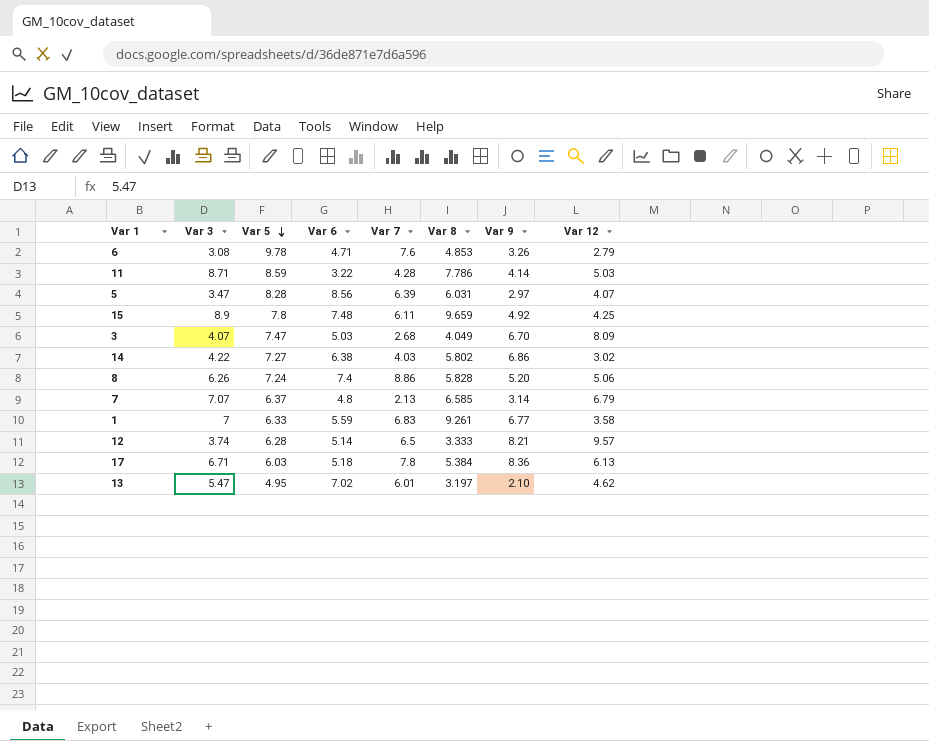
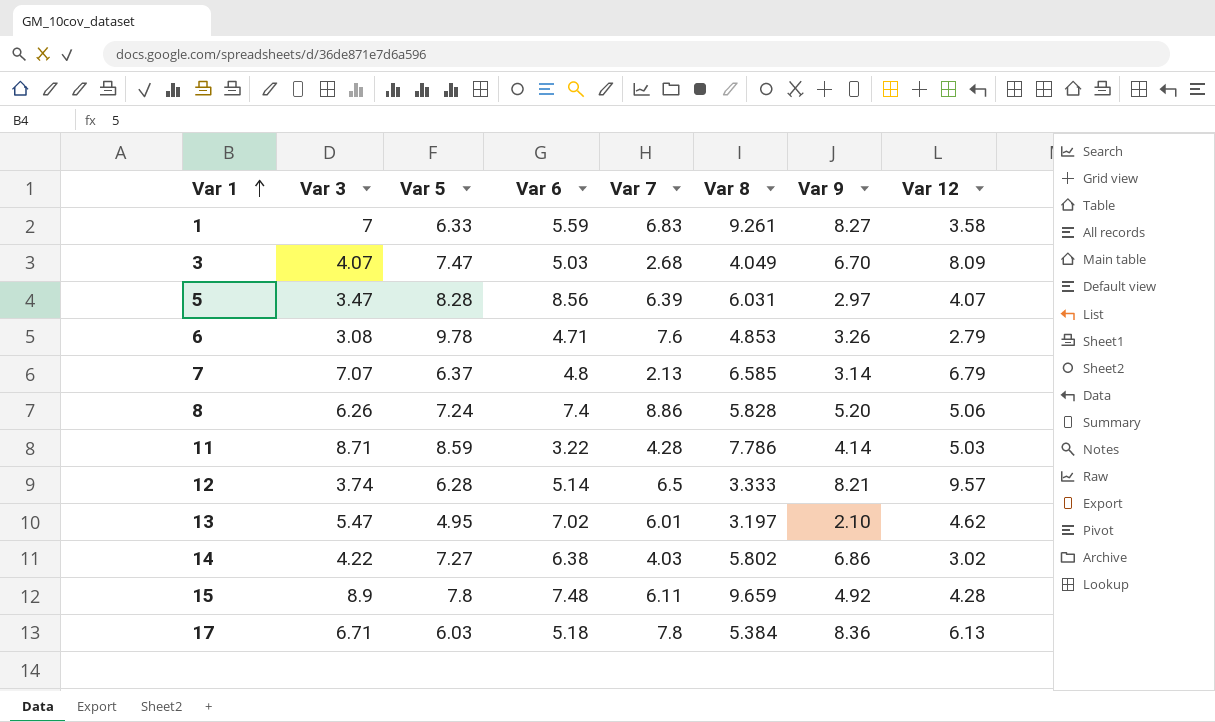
row order: Var 5 descending -> Var 1 ascending
1 | Var 9: 6.77 -> 8.27
15 | Var 12: 4.25 -> 4.28

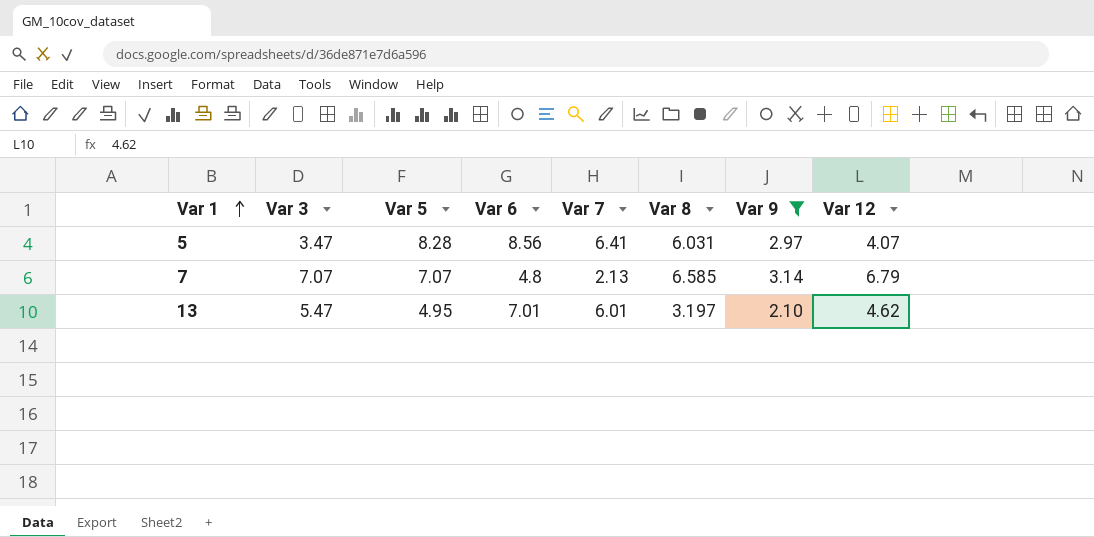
filter: none -> Var 9 <= 3.14
5 | Var 7: 6.39 -> 6.41
7 | Var 5: 6.37 -> 7.07
13 | Var 6: 7.02 -> 7.01

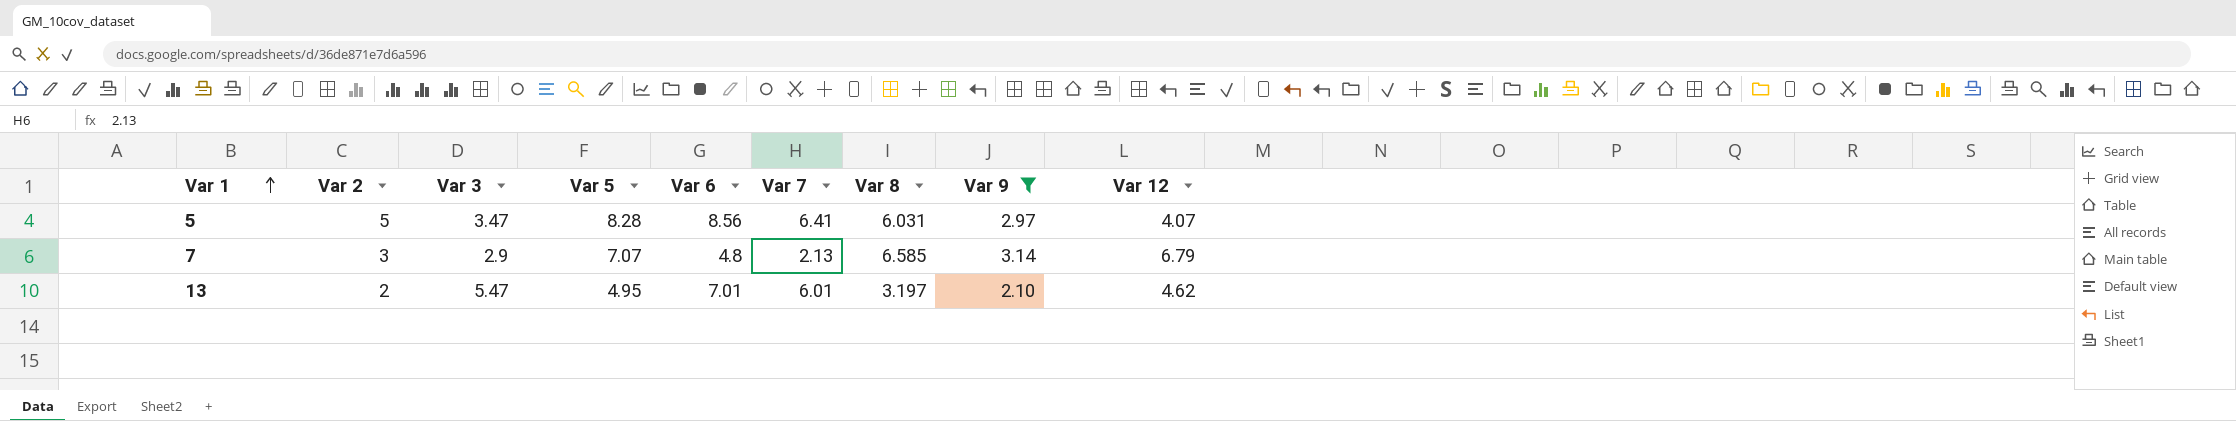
column Var 2 | position: none -> 2
7 | Var 3: 7.07 -> 2.9

